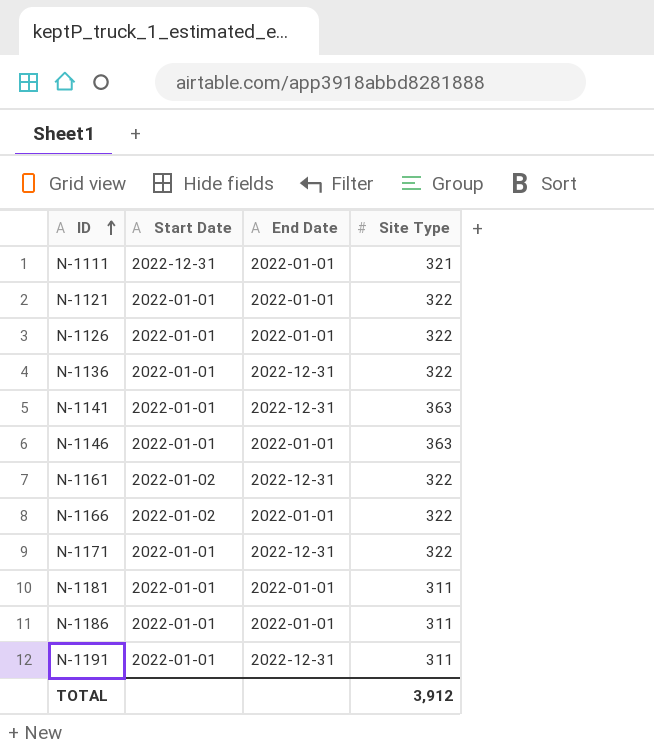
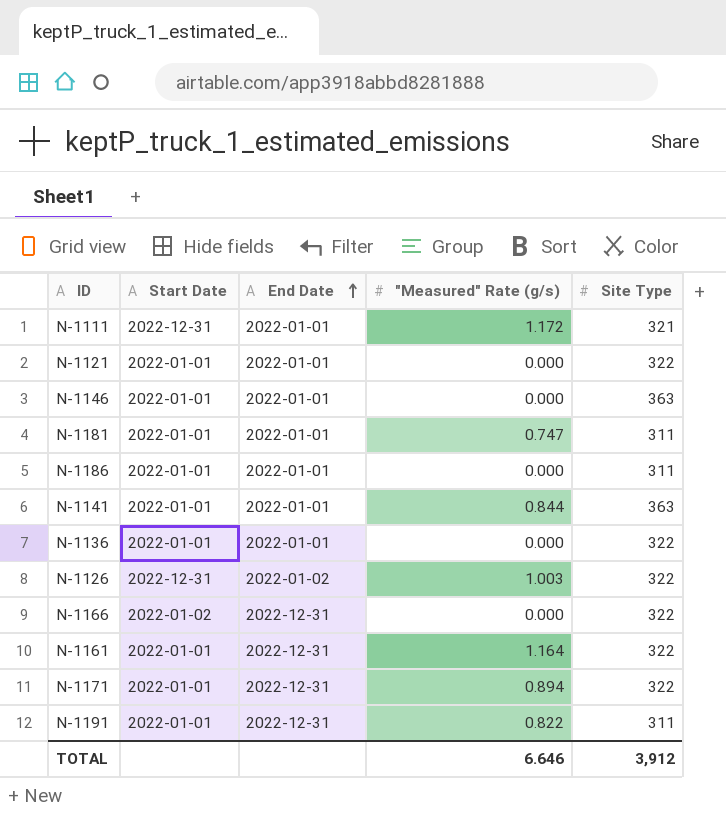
row order: ID ascending -> End Date ascending
column "Measured" Rate (g/s) | position: none -> 4
N-1141 | End Date: 2022-12-31 -> 2022-01-01
N-1136 | End Date: 2022-12-31 -> 2022-01-01
N-1126 | Start Date: 2022-01-01 -> 2022-12-31
N-1126 | End Date: 2022-01-01 -> 2022-01-02
N-1166 | End Date: 2022-01-01 -> 2022-12-31
N-1161 | Start Date: 2022-01-02 -> 2022-01-01

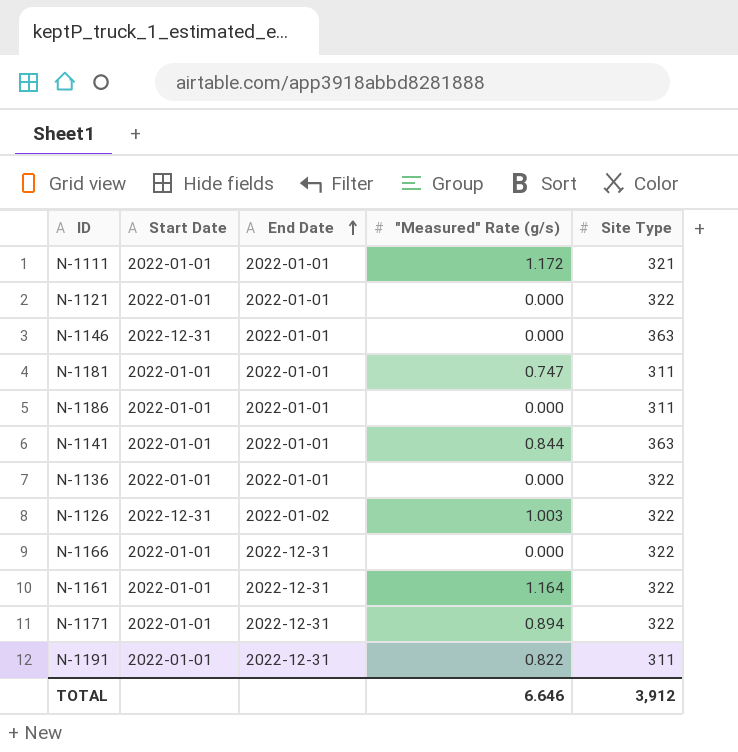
N-1111 | Start Date: 2022-12-31 -> 2022-01-01
N-1146 | Start Date: 2022-01-01 -> 2022-12-31
N-1166 | Start Date: 2022-01-02 -> 2022-01-01

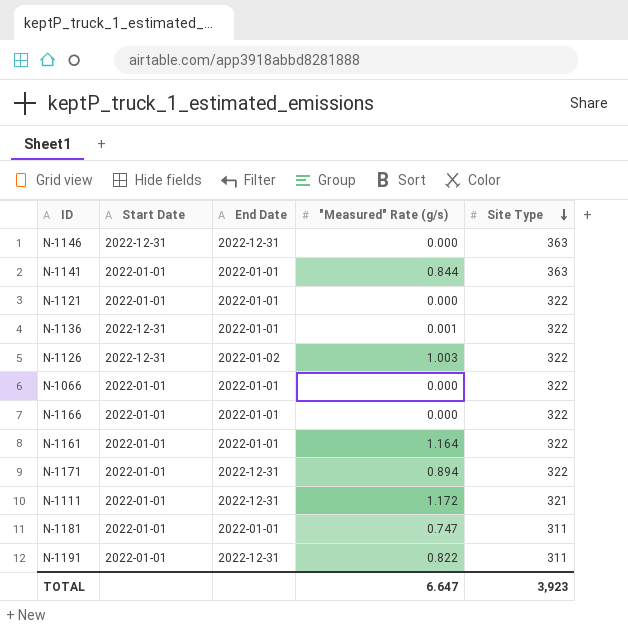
row order: End Date ascending -> Site Type descending
row N-1186: 2022-01-01 | 2022-01-01 | 0.000 | 311 -> none
N-1146 | End Date: 2022-01-01 -> 2022-12-31
N-1136 | Start Date: 2022-01-01 -> 2022-12-31
N-1136 | "Measured" Rate (g/s): 0.000 -> 0.001
row N-1066: none -> 2022-01-01 | 2022-01-01 | 0.000 | 322
N-1166 | End Date: 2022-12-31 -> 2022-01-01
N-1161 | End Date: 2022-12-31 -> 2022-01-01
N-1111 | End Date: 2022-01-01 -> 2022-12-31
TOTAL | "Measured" Rate (g/s): 6.646 -> 6.647
TOTAL | Site Type: 3,912 -> 3,923

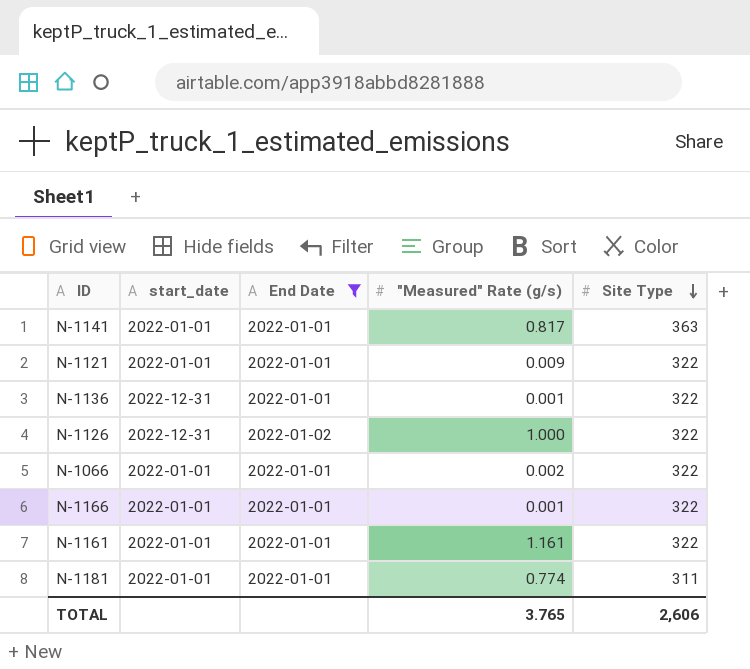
filter: none -> End Date != 2022-12-31
column name: Start Date -> start_date
N-1141 | "Measured" Rate (g/s): 0.844 -> 0.817
N-1121 | "Measured" Rate (g/s): 0.000 -> 0.009
N-1126 | "Measured" Rate (g/s): 1.003 -> 1.000
N-1066 | "Measured" Rate (g/s): 0.000 -> 0.002
N-1166 | "Measured" Rate (g/s): 0.000 -> 0.001
N-1161 | "Measured" Rate (g/s): 1.164 -> 1.161
N-1181 | "Measured" Rate (g/s): 0.747 -> 0.774
TOTAL | "Measured" Rate (g/s): 6.647 -> 3.765
TOTAL | Site Type: 3,923 -> 2,606

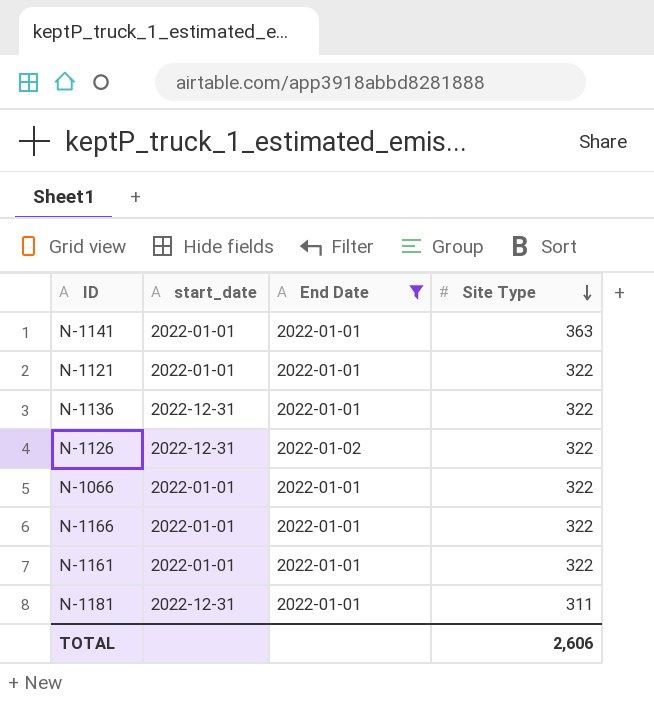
column "Measured" Rate (g/s) | position: 4 -> none
N-1181 | start_date: 2022-01-01 -> 2022-12-31

